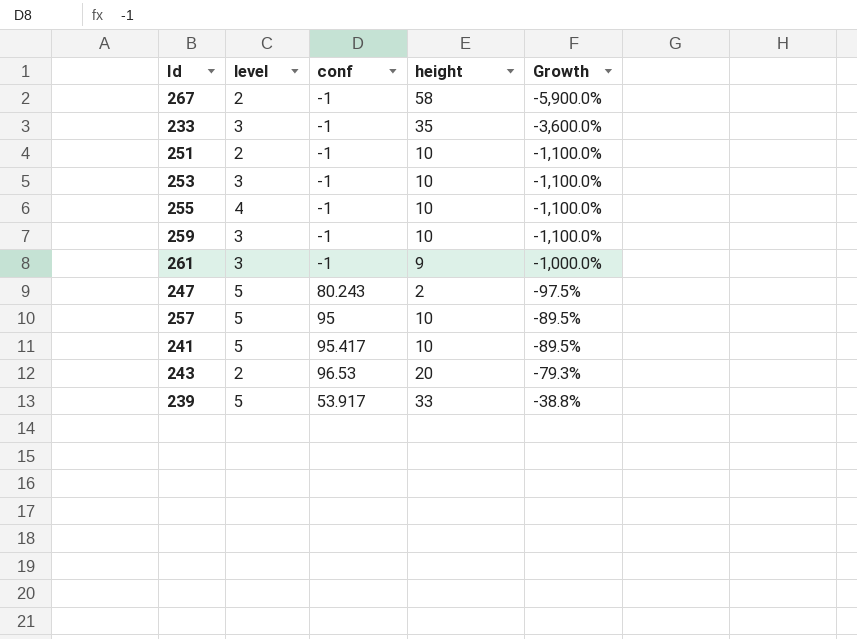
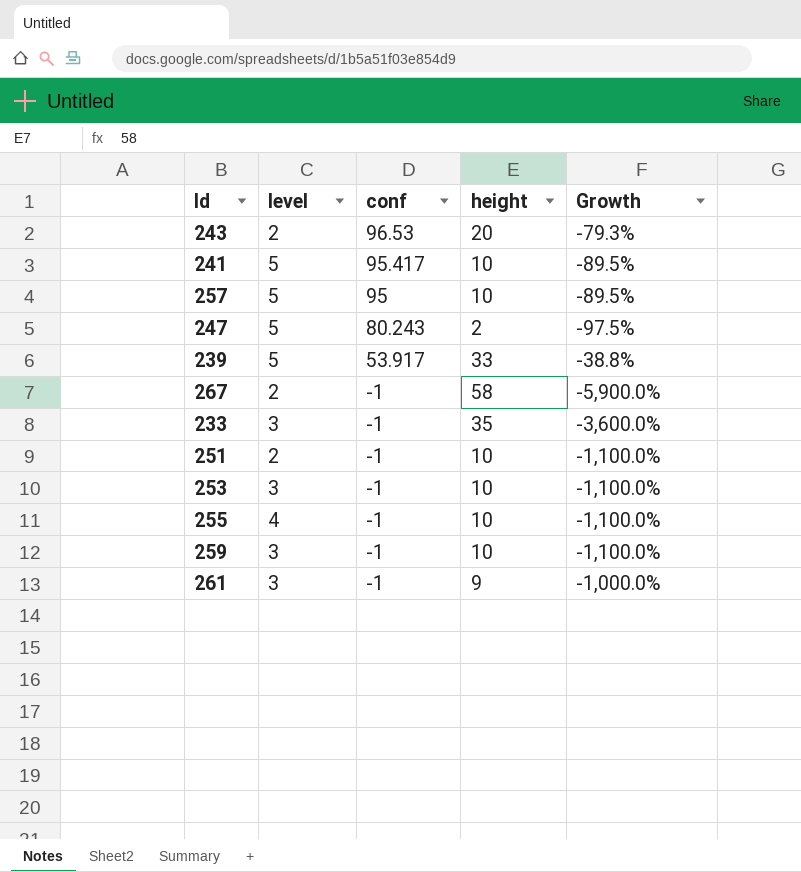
row order: Growth ascending -> conf descending

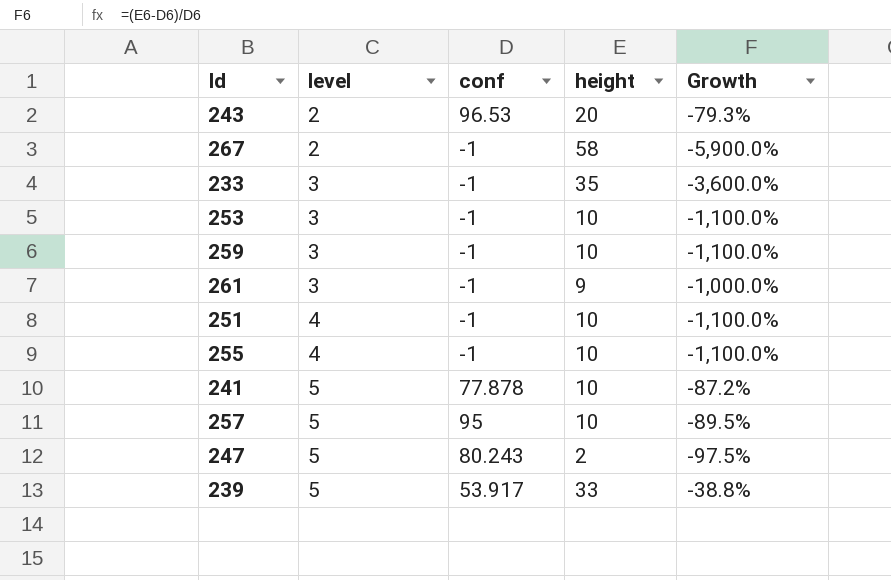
row order: conf descending -> level ascending
251 | level: 2 -> 4
241 | conf: 95.417 -> 77.878
241 | Growth: -89.5% -> -87.2%

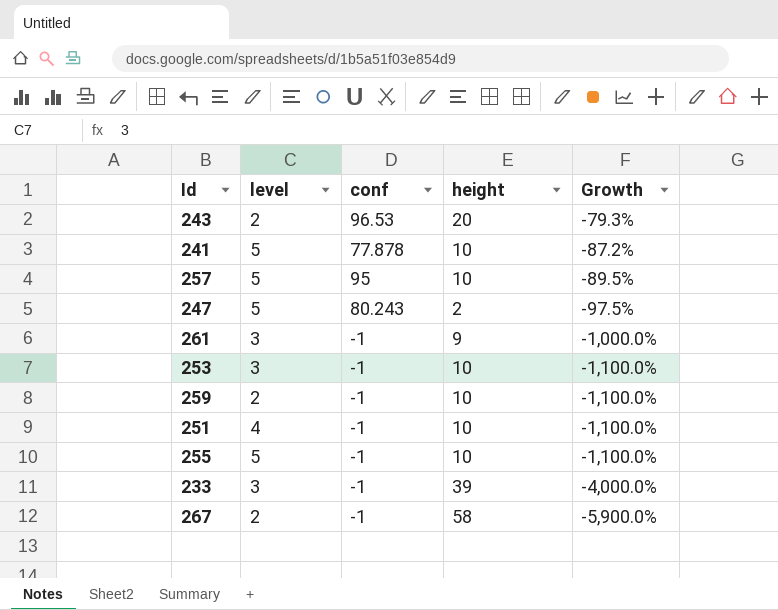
row order: level ascending -> Growth descending
row 239: 5 | 53.917 | 33 | -38.8% -> none
259 | level: 3 -> 2
255 | level: 4 -> 5
233 | height: 35 -> 39
233 | Growth: -3,600.0% -> -4,000.0%

